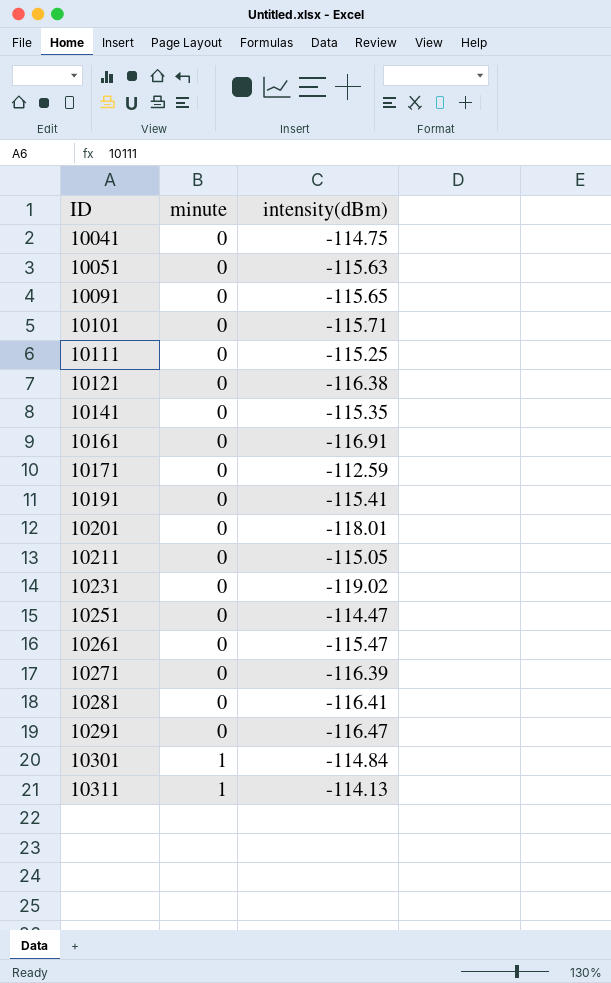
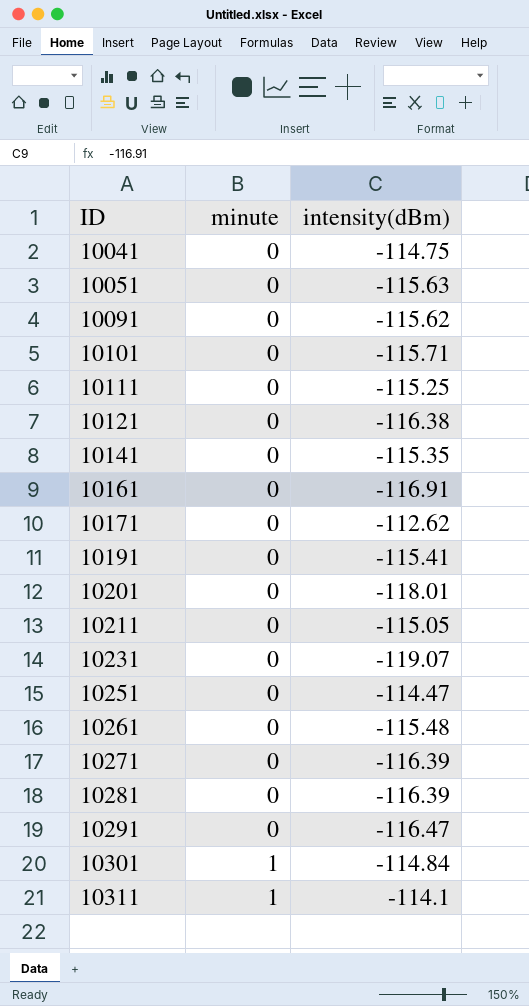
10091 | intensity(dBm): -115.65 -> -115.62
10171 | intensity(dBm): -112.59 -> -112.62
10231 | intensity(dBm): -119.02 -> -119.07
10261 | intensity(dBm): -115.47 -> -115.48
10281 | intensity(dBm): -116.41 -> -116.39
10311 | intensity(dBm): -114.13 -> -114.1

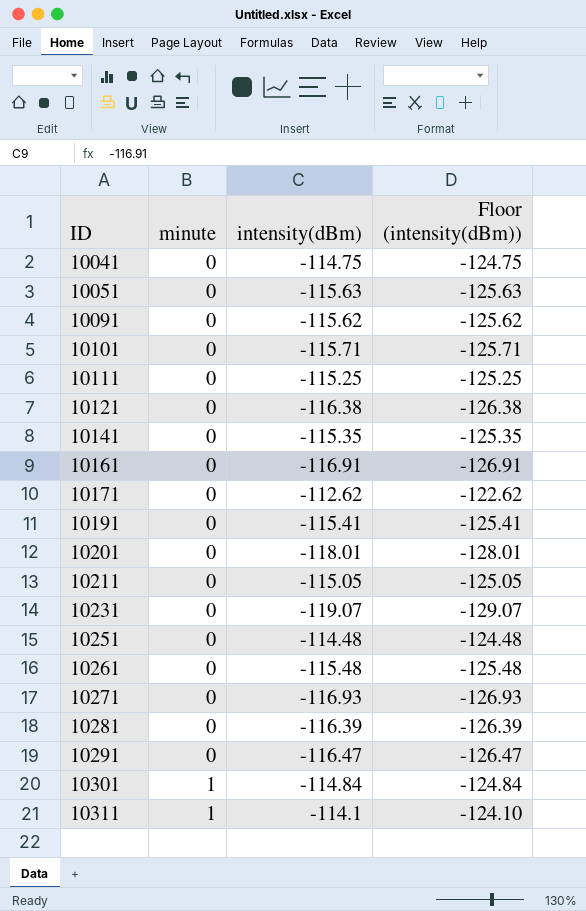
column Floor (intensity(dBm)) | formula: none -> [intensity(dBm)] - 10
10251 | intensity(dBm): -114.47 -> -114.48
10271 | intensity(dBm): -116.39 -> -116.93

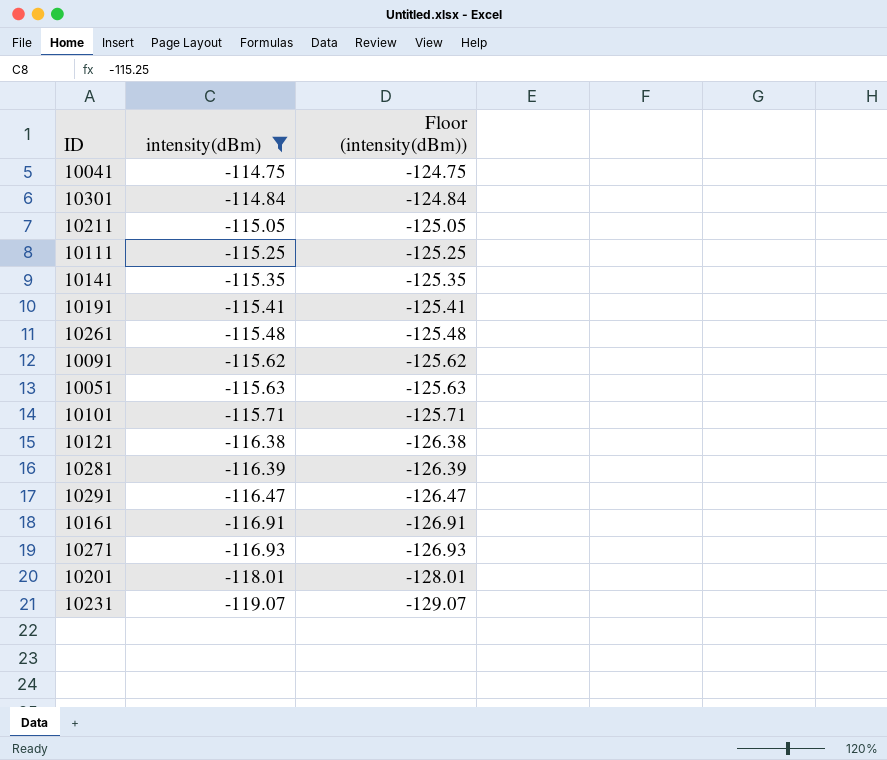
filter: none -> intensity(dBm) <= -114.75
row order: ID ascending -> intensity(dBm) descending
column minute | position: 2 -> none

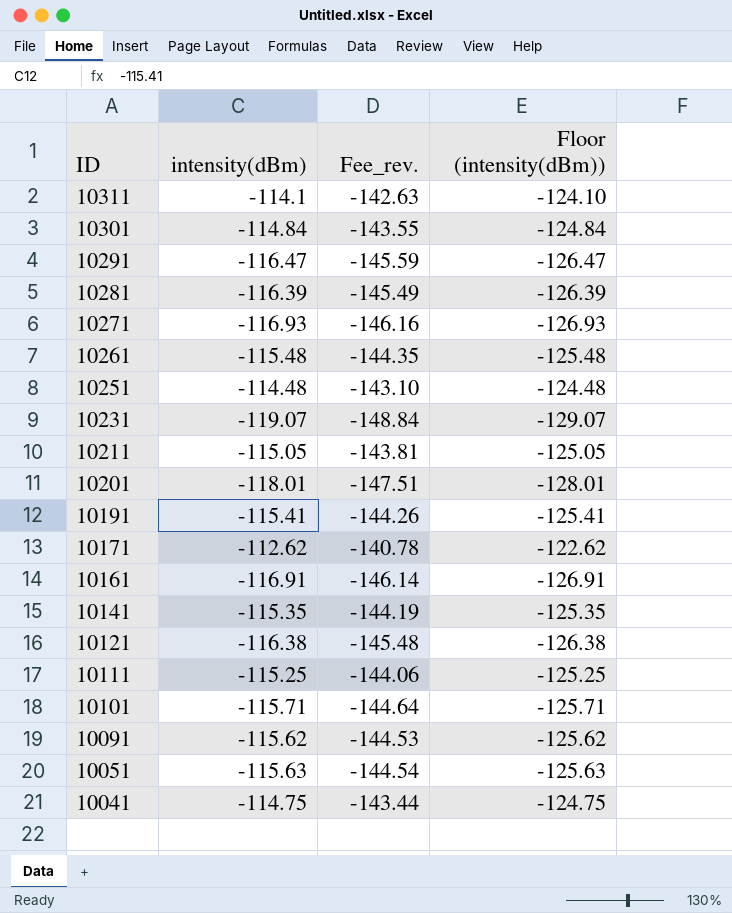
filter: intensity(dBm) <= -114.75 -> none
row order: intensity(dBm) descending -> ID descending
column Fee_rev. | formula: none -> [intensity(dBm)] * 1.25

